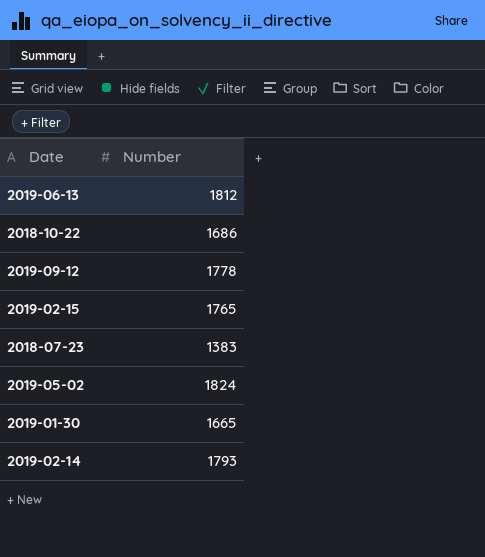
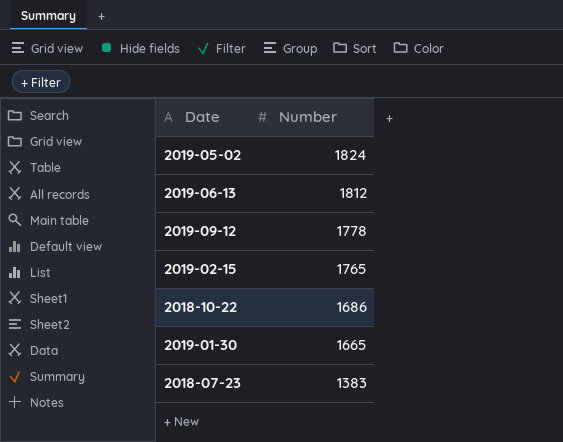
row order: none -> Number descending
row 2019-02-14: 1793 -> none

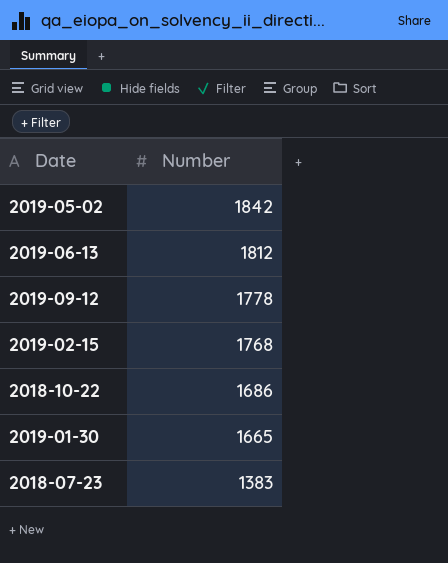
2019-05-02 | Number: 1824 -> 1842
2019-02-15 | Number: 1765 -> 1768

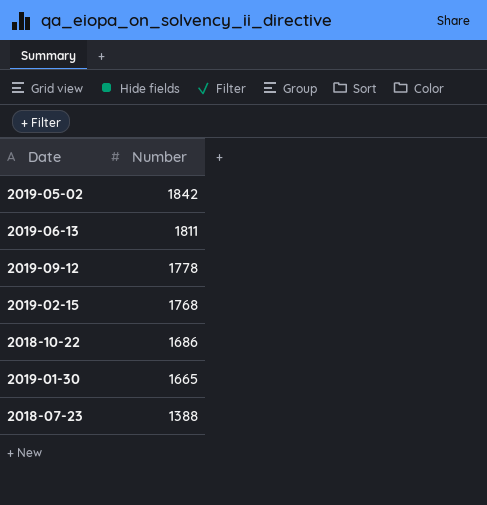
2019-06-13 | Number: 1812 -> 1811
2018-07-23 | Number: 1383 -> 1388

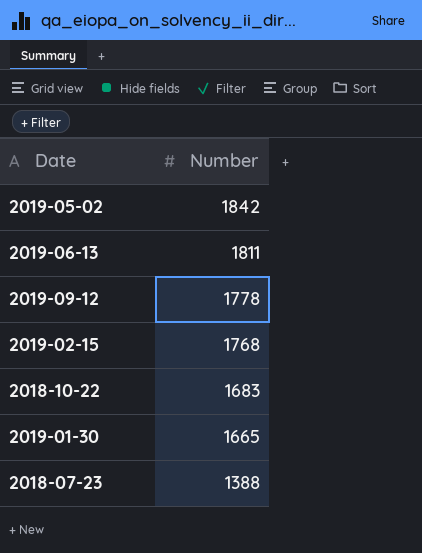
2018-10-22 | Number: 1686 -> 1683

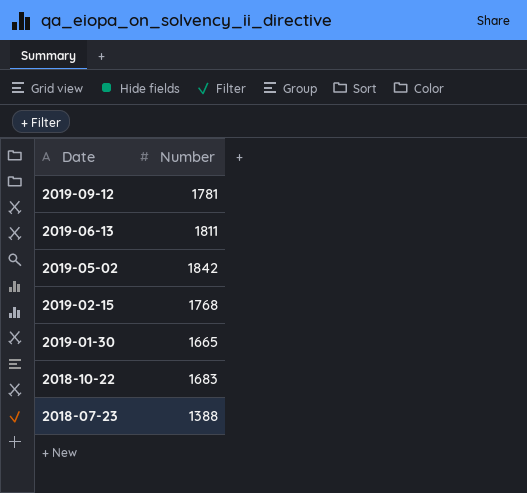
row order: Number descending -> Date descending
2019-09-12 | Number: 1778 -> 1781

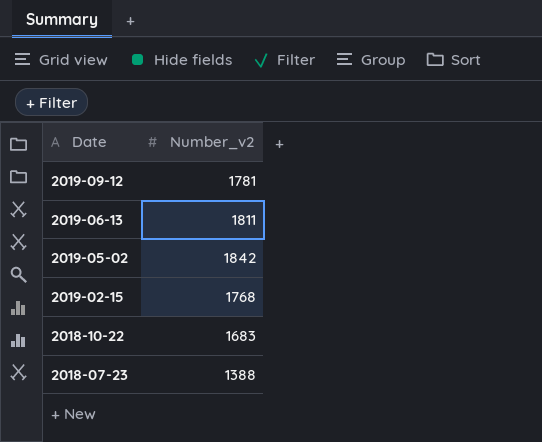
column name: Number -> Number_v2
row 2019-01-30: 1665 -> none

